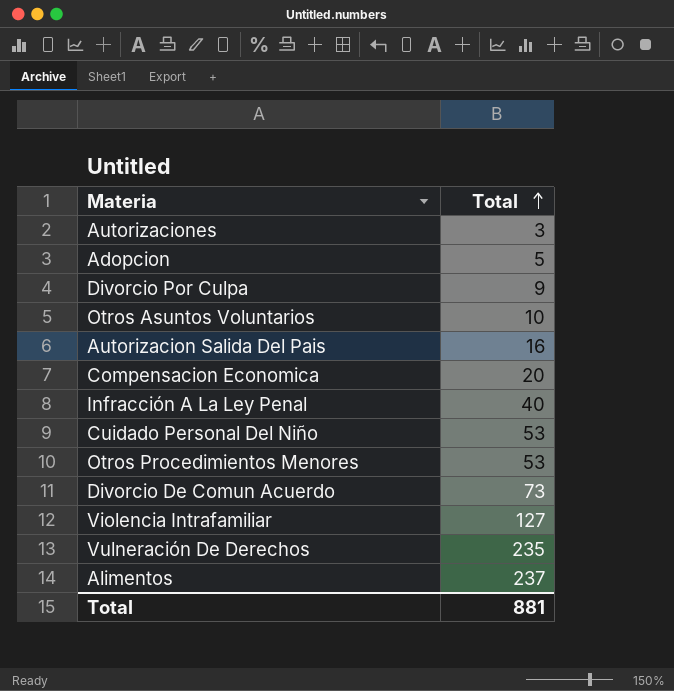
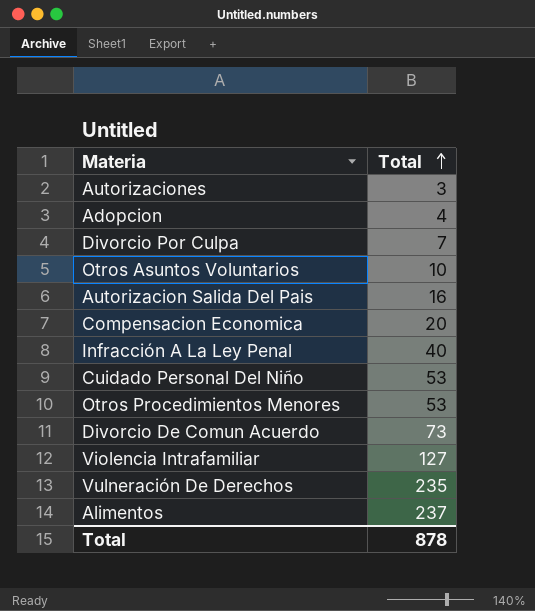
Adopcion | Total: 5 -> 4
Divorcio Por Culpa | Total: 9 -> 7
Total | Total: 881 -> 878

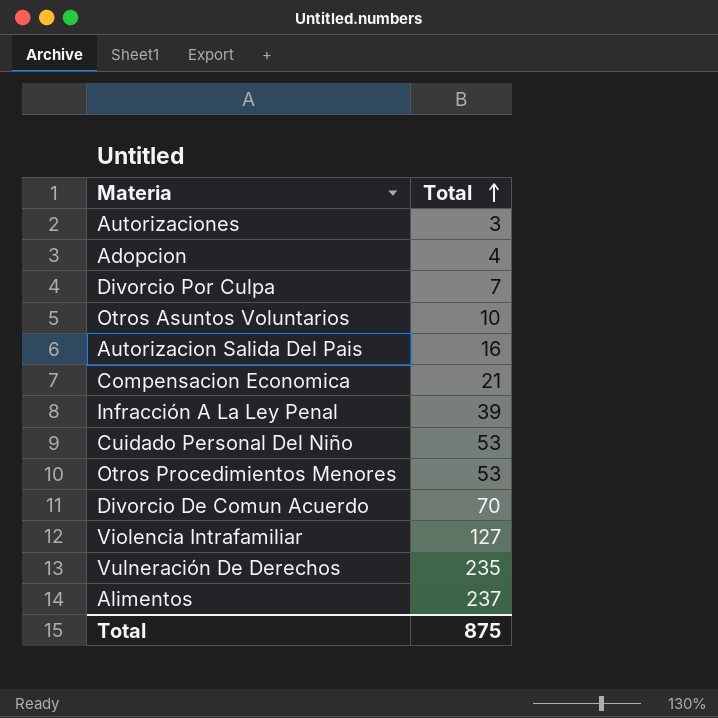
Compensacion Economica | Total: 20 -> 21
Infracción A La Ley Penal | Total: 40 -> 39
Divorcio De Comun Acuerdo | Total: 73 -> 70
Total | Total: 878 -> 875

